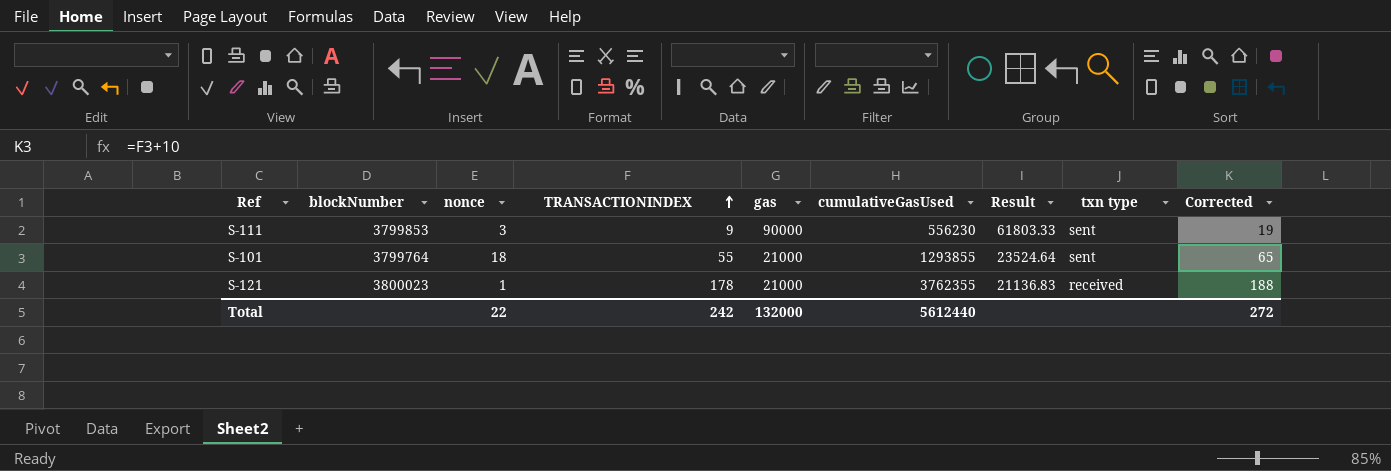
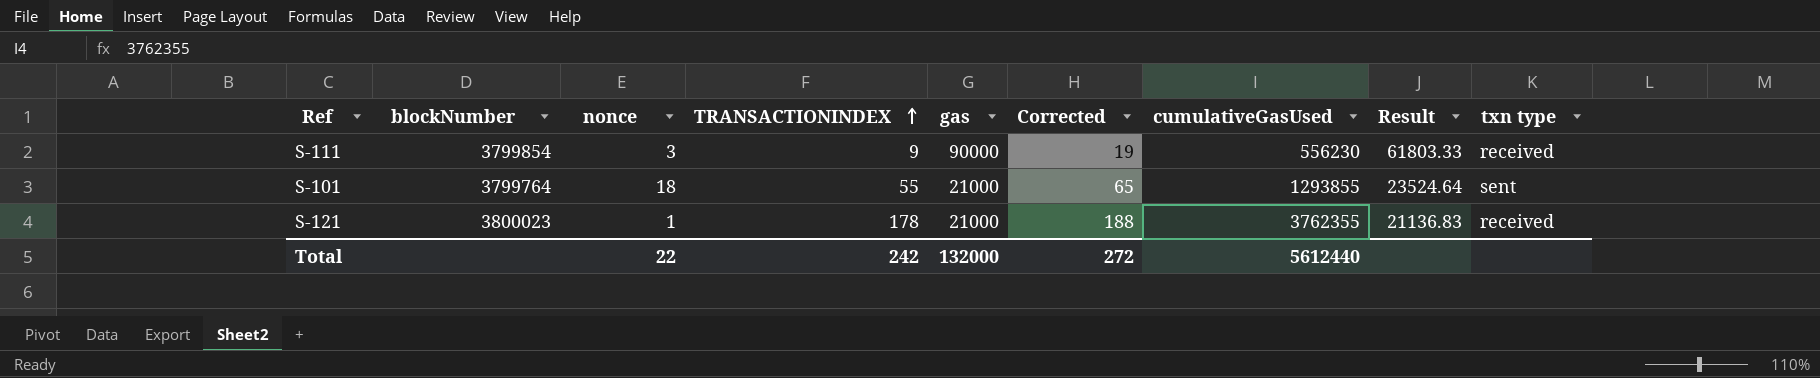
column Corrected | position: 9 -> 6
S-111 | blockNumber: 3799853 -> 3799854
S-111 | txn type: sent -> received

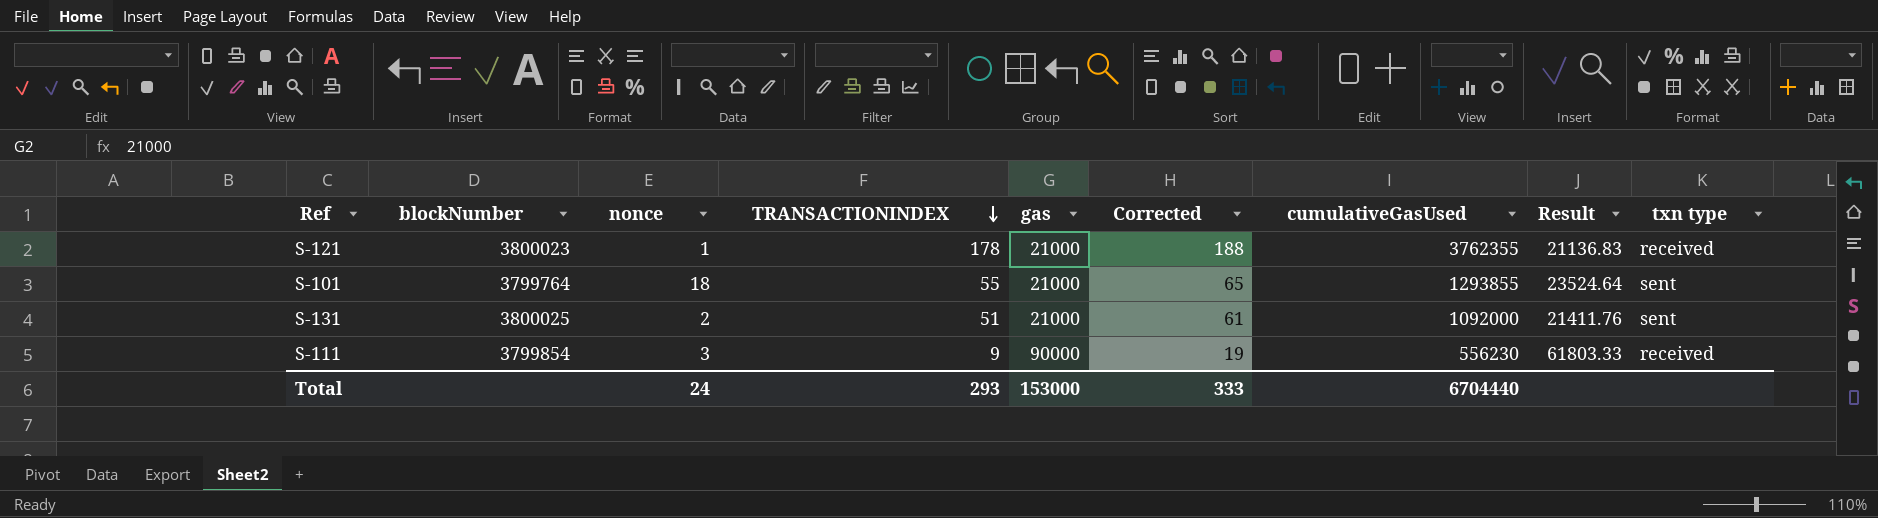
row order: TRANSACTIONINDEX ascending -> TRANSACTIONINDEX descending
row S-131: none -> 3800025 | 2 | 51 | 21000 | 61 | 1092000 | 21411.76 | sent
Total | nonce: 22 -> 24
Total | TRANSACTIONINDEX: 242 -> 293
Total | gas: 132000 -> 153000
Total | Corrected: 272 -> 333
Total | cumulativeGasUsed: 5612440 -> 6704440

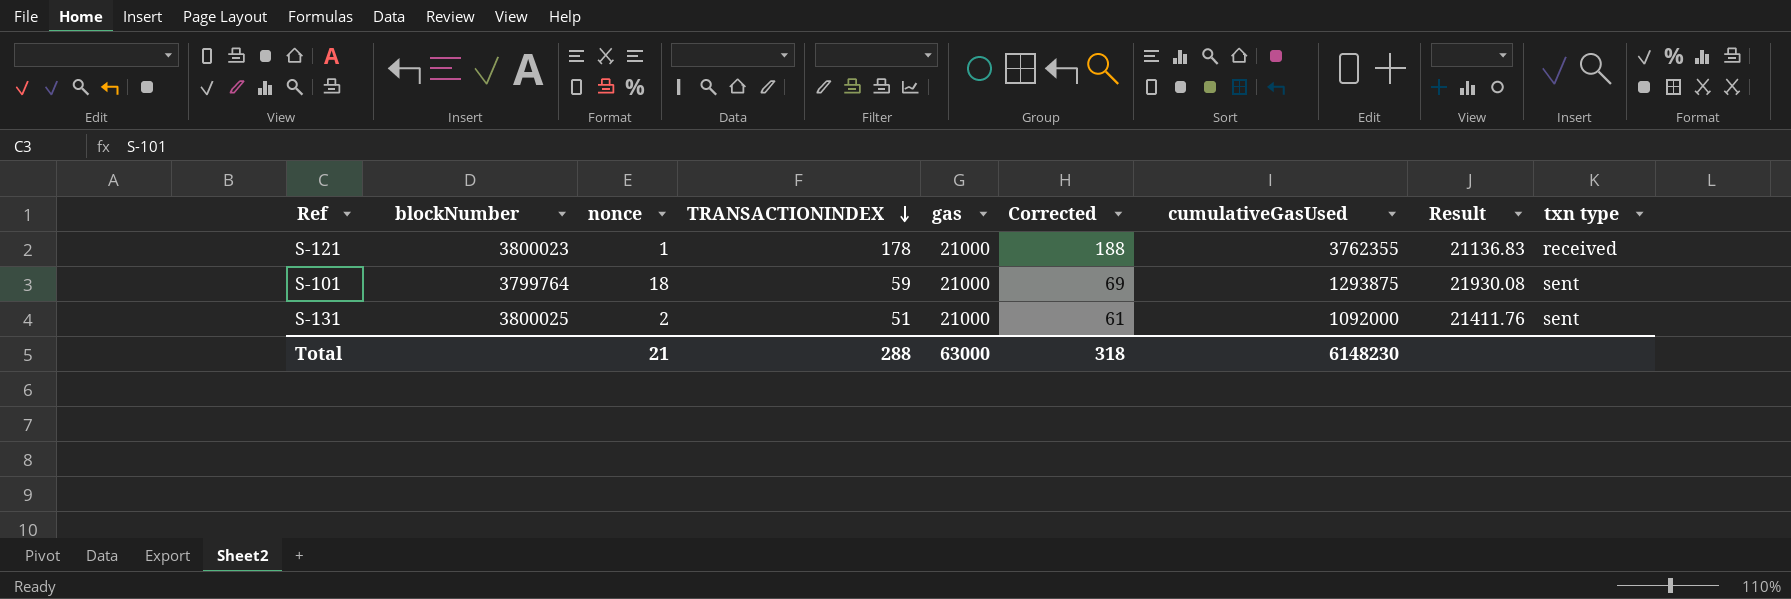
row S-111: 3799854 | 3 | 9 | 90000 | 19 | 556230 | 61803.33 | received -> none
S-101 | TRANSACTIONINDEX: 55 -> 59
S-101 | Corrected: 65 -> 69
S-101 | cumulativeGasUsed: 1293855 -> 1293875
S-101 | Result: 23524.64 -> 21930.08
Total | nonce: 24 -> 21
Total | TRANSACTIONINDEX: 293 -> 288
Total | gas: 153000 -> 63000
Total | Corrected: 333 -> 318
Total | cumulativeGasUsed: 6704440 -> 6148230

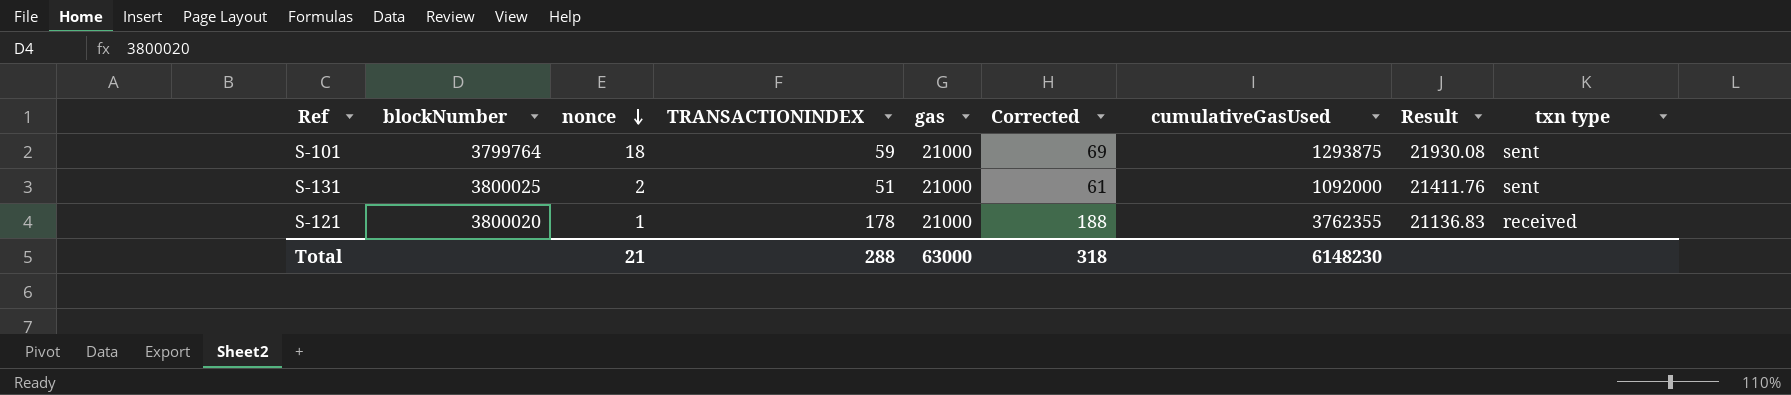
row order: TRANSACTIONINDEX descending -> nonce descending
S-121 | blockNumber: 3800023 -> 3800020

